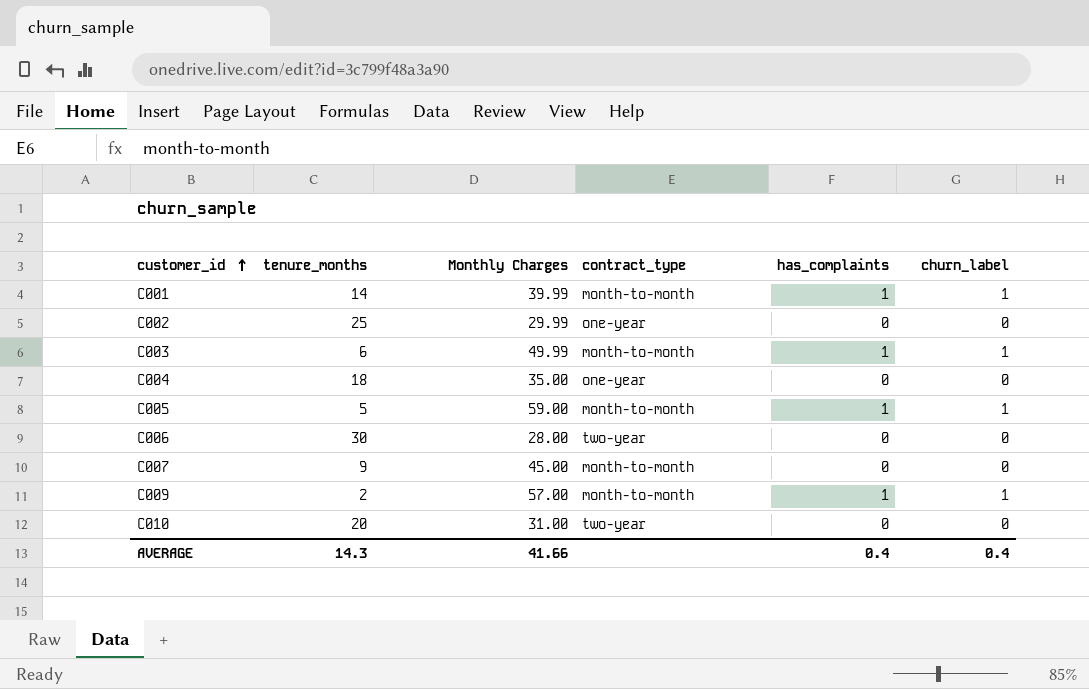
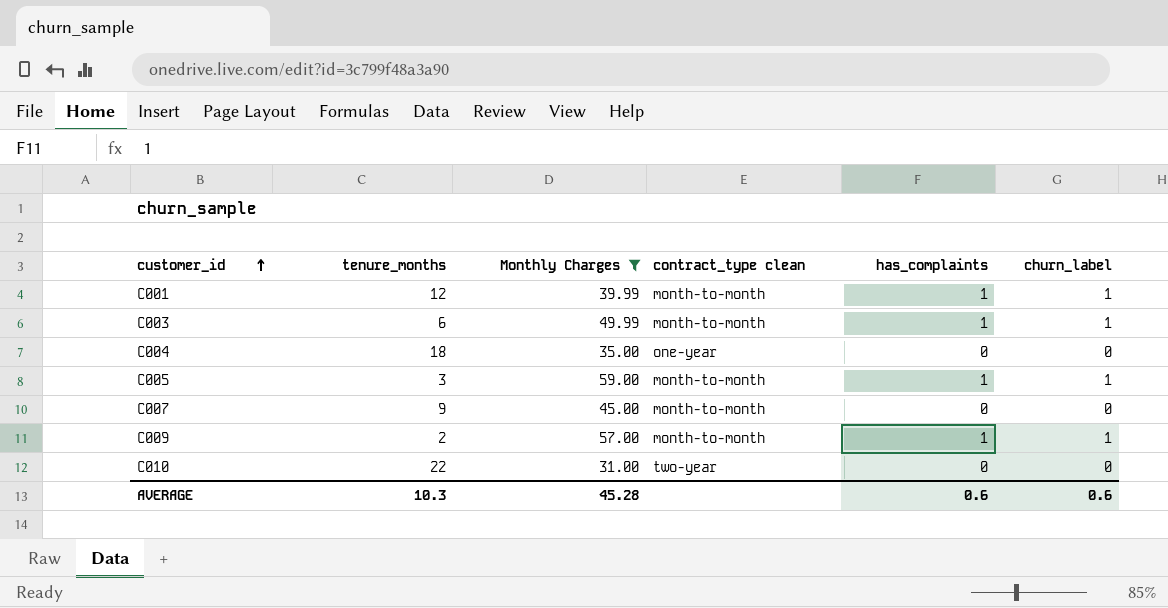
filter: none -> Monthly Charges >= 31.00
column name: contract_type -> contract_type clean
C001 | tenure_months: 14 -> 12
C005 | tenure_months: 5 -> 3
C010 | tenure_months: 20 -> 22
AVERAGE | tenure_months: 14.3 -> 10.3
AVERAGE | Monthly Charges: 41.66 -> 45.28
AVERAGE | has_complaints: 0.4 -> 0.6
AVERAGE | churn_label: 0.4 -> 0.6

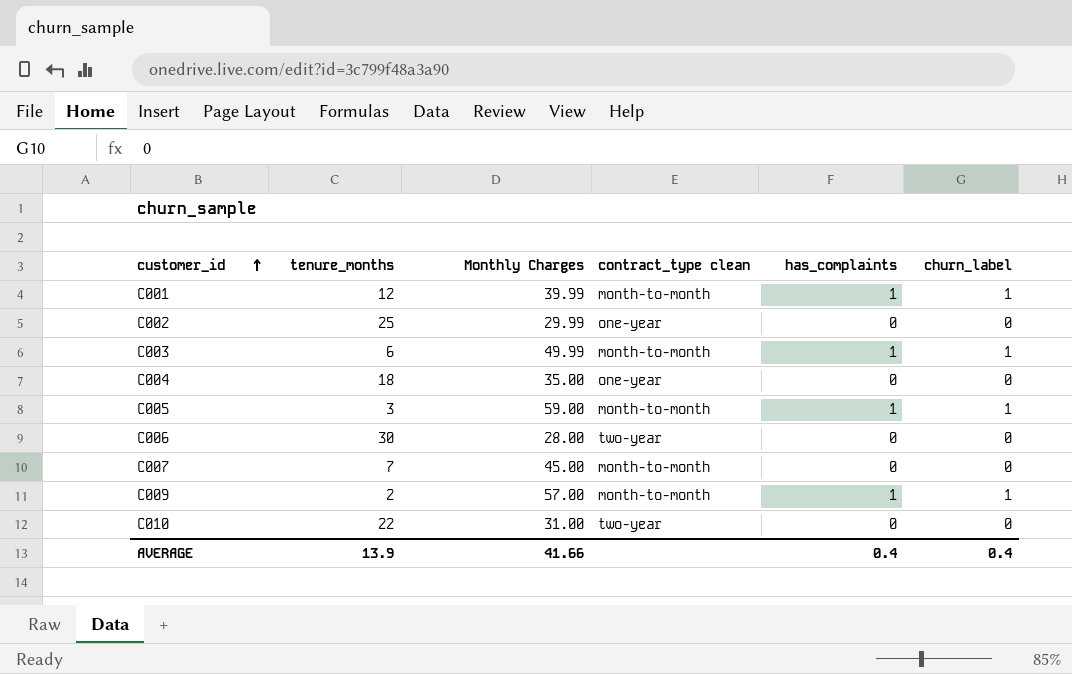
filter: Monthly Charges >= 31.00 -> none
C007 | tenure_months: 9 -> 7
AVERAGE | tenure_months: 10.3 -> 13.9
AVERAGE | Monthly Charges: 45.28 -> 41.66
AVERAGE | has_complaints: 0.6 -> 0.4
AVERAGE | churn_label: 0.6 -> 0.4

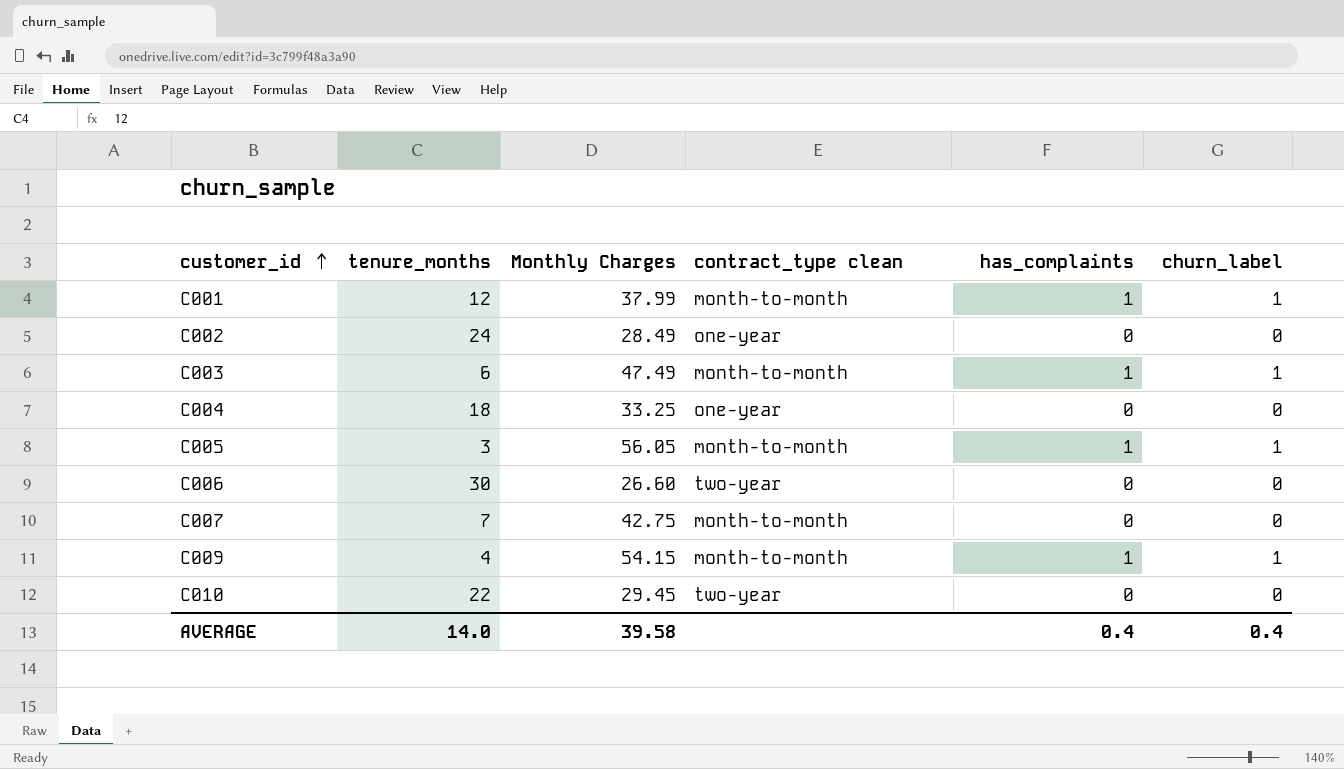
C001 | Monthly Charges: 39.99 -> 37.99
C002 | tenure_months: 25 -> 24
C002 | Monthly Charges: 29.99 -> 28.49
C003 | Monthly Charges: 49.99 -> 47.49
C004 | Monthly Charges: 35.00 -> 33.25
C005 | Monthly Charges: 59.00 -> 56.05
C006 | Monthly Charges: 28.00 -> 26.60
C007 | Monthly Charges: 45.00 -> 42.75
C009 | tenure_months: 2 -> 4
C009 | Monthly Charges: 57.00 -> 54.15
C010 | Monthly Charges: 31.00 -> 29.45
AVERAGE | tenure_months: 13.9 -> 14.0
AVERAGE | Monthly Charges: 41.66 -> 39.58

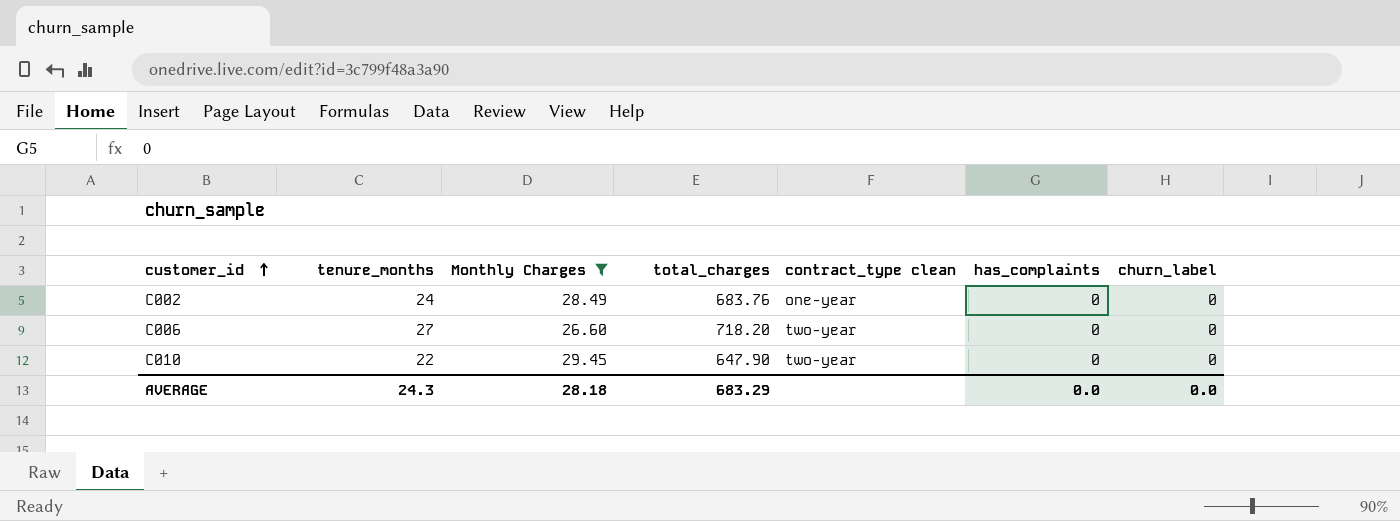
filter: none -> Monthly Charges <= 29.45
column total_charges | formula: none -> [tenure_months] * [Monthly Charges]
C006 | tenure_months: 30 -> 27
AVERAGE | tenure_months: 14.0 -> 24.3
AVERAGE | Monthly Charges: 39.58 -> 28.18
AVERAGE | has_complaints: 0.4 -> 0.0
AVERAGE | churn_label: 0.4 -> 0.0

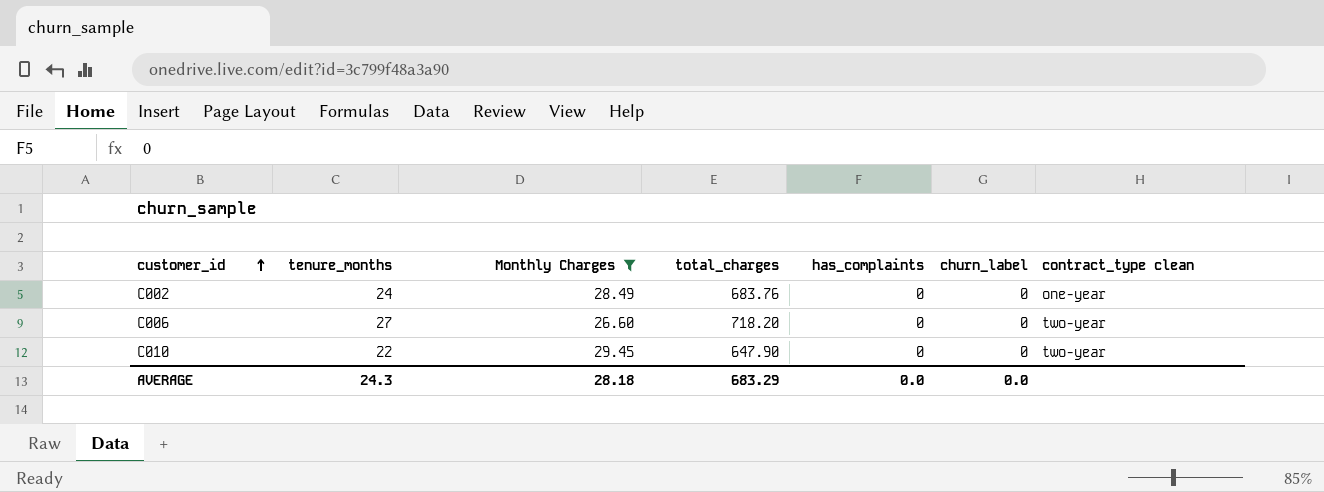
column contract_type clean | position: 5 -> 7

